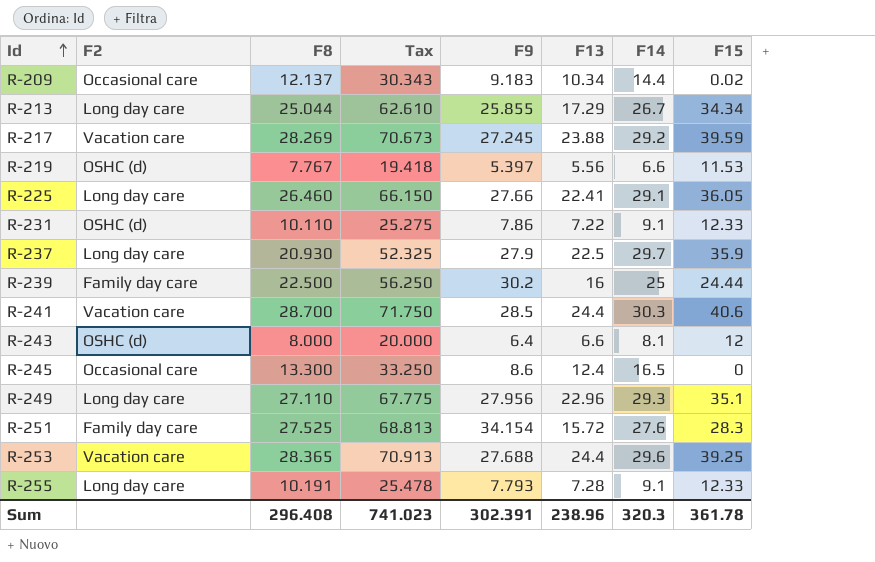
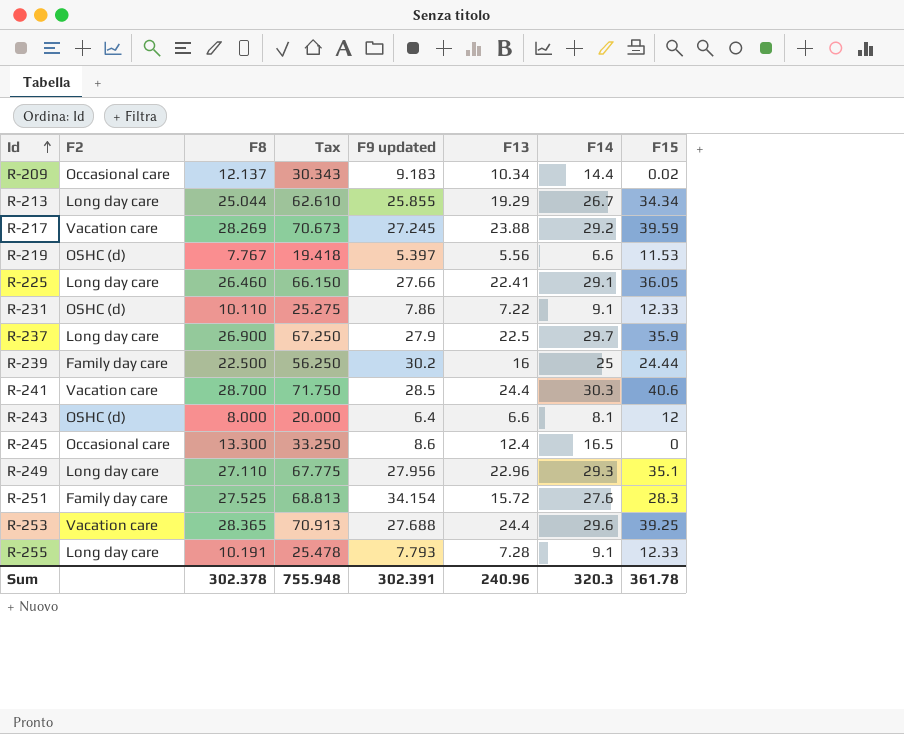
column name: F9 -> F9 updated
R-213 | F13: 17.29 -> 19.29
R-237 | F8: 20.930 -> 26.900
R-237 | Tax: 52.325 -> 67.250
Sum | F8: 296.408 -> 302.378
Sum | Tax: 741.023 -> 755.948
Sum | F13: 238.96 -> 240.96

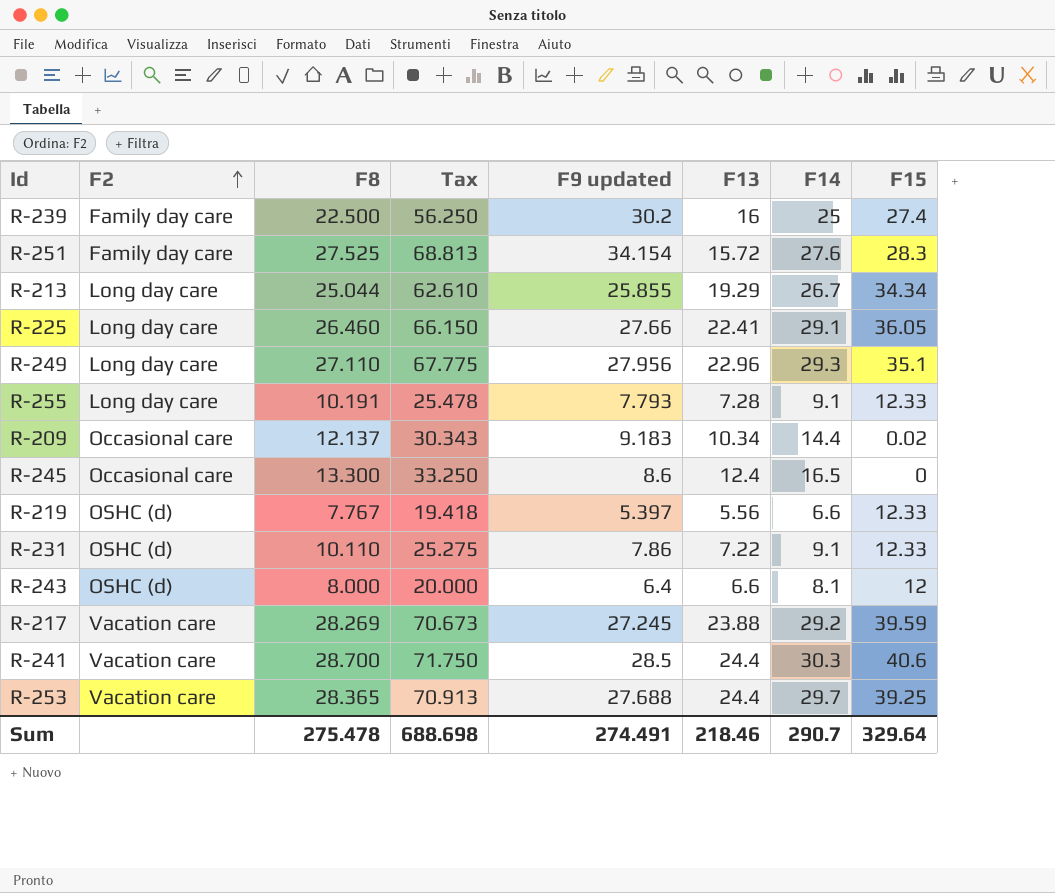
row order: Id ascending -> F2 ascending
row R-237: Long day care | 26.900 | 67.250 | 27.9 | 22.5 | 29.7 | 35.9 -> none
R-239 | F15: 24.44 -> 27.4
R-219 | F15: 11.53 -> 12.33
R-253 | F14: 29.6 -> 29.7
Sum | F8: 302.378 -> 275.478
Sum | Tax: 755.948 -> 688.698
Sum | F9 updated: 302.391 -> 274.491
Sum | F13: 240.96 -> 218.46
Sum | F14: 320.3 -> 290.7
Sum | F15: 361.78 -> 329.64

